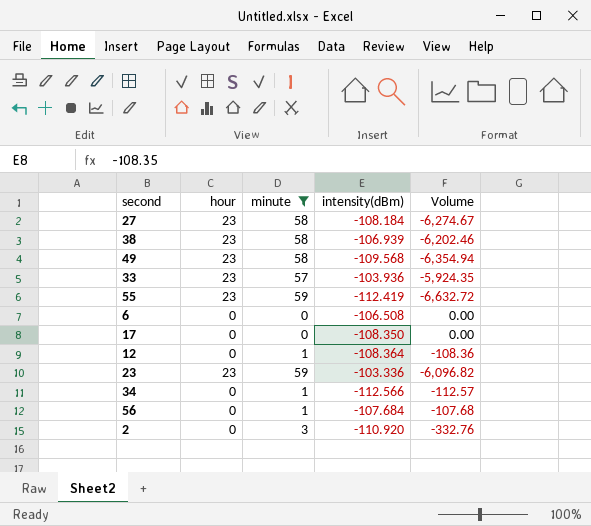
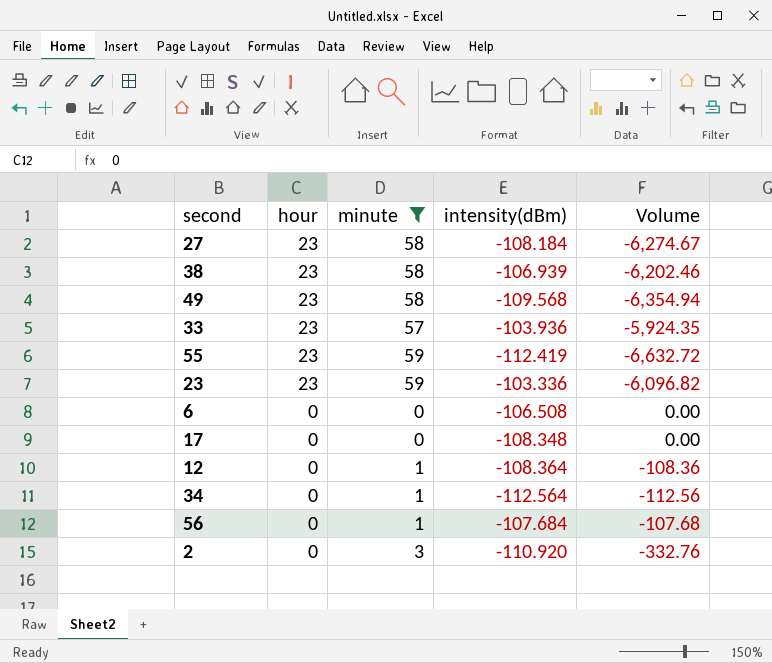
row order: none -> hour descending
17 | intensity(dBm): -108.350 -> -108.348
34 | intensity(dBm): -112.566 -> -112.564
34 | Volume: -112.57 -> -112.56

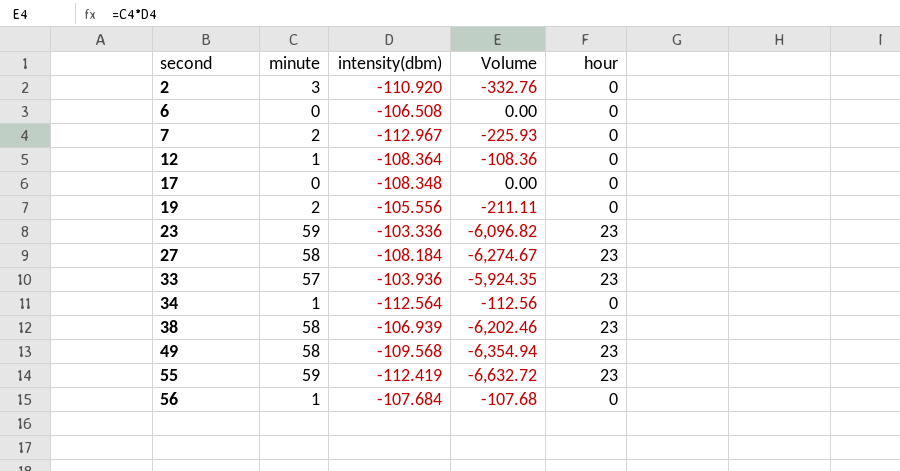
filter: minute != 2 -> none
row order: hour descending -> second ascending
column name: intensity(dBm) -> intensity(dbm)
column hour | position: 2 -> 5

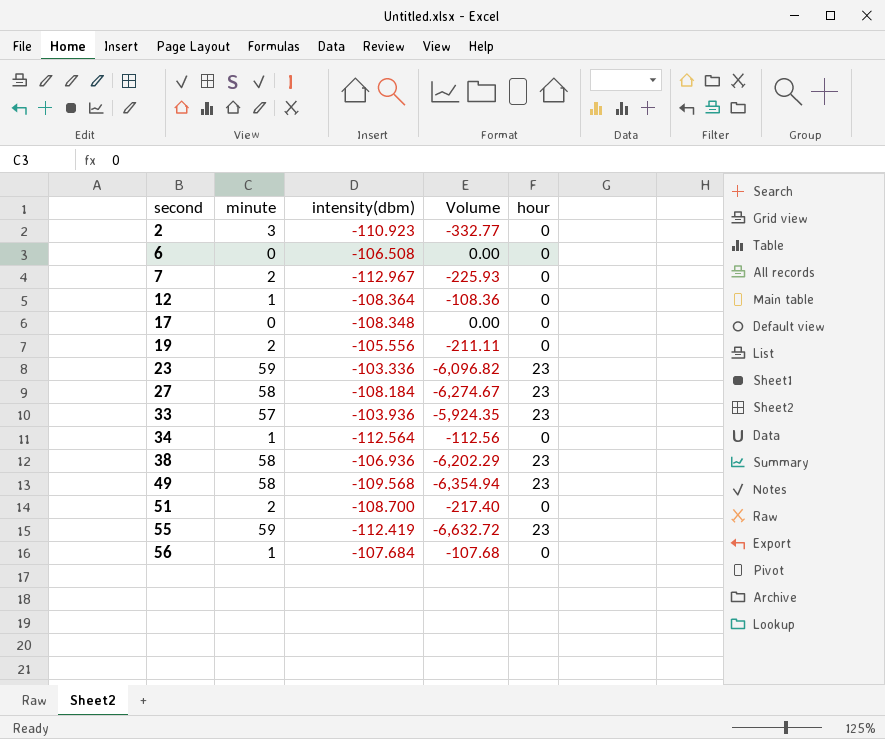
2 | intensity(dbm): -110.920 -> -110.923
2 | Volume: -332.76 -> -332.77
38 | intensity(dbm): -106.939 -> -106.936
38 | Volume: -6,202.46 -> -6,202.29
row 51: none -> 2 | -108.700 | -217.40 | 0

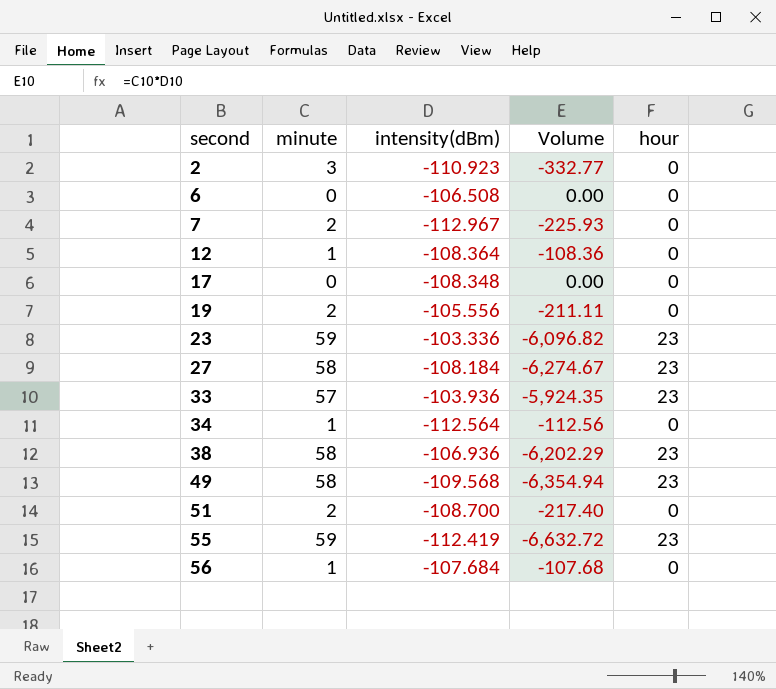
column name: intensity(dbm) -> intensity(dBm)

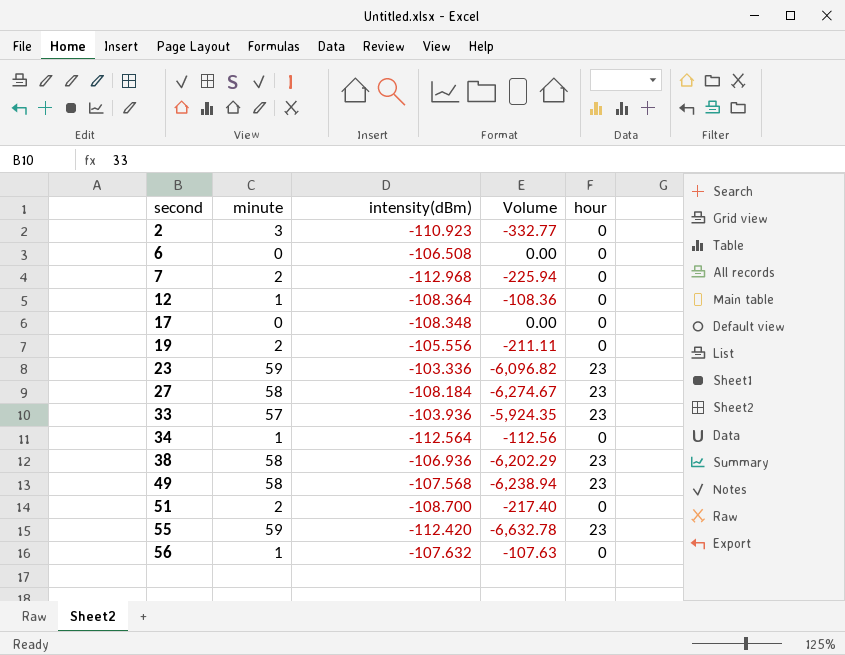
7 | intensity(dBm): -112.967 -> -112.968
7 | Volume: -225.93 -> -225.94
49 | intensity(dBm): -109.568 -> -107.568
49 | Volume: -6,354.94 -> -6,238.94
55 | intensity(dBm): -112.419 -> -112.420
55 | Volume: -6,632.72 -> -6,632.78
56 | intensity(dBm): -107.684 -> -107.632
56 | Volume: -107.68 -> -107.63

